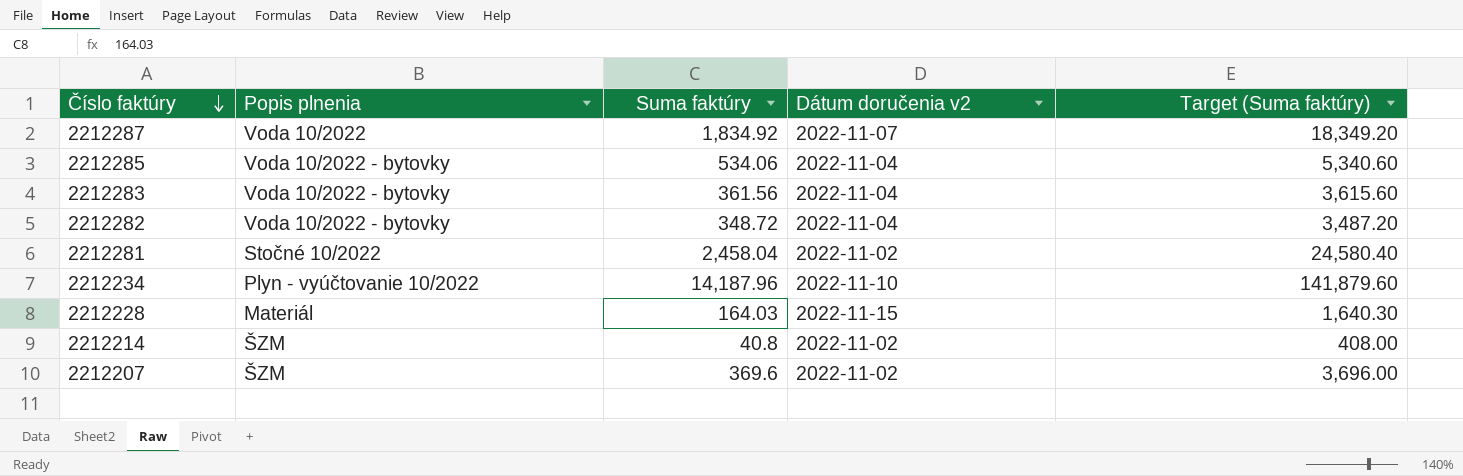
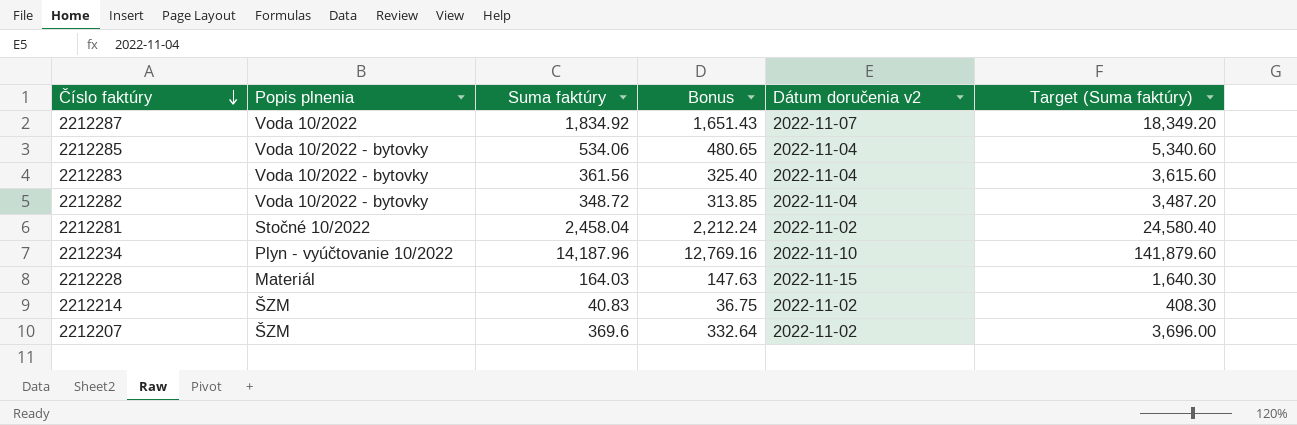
column Bonus | formula: none -> [Suma faktúry] * 0.9
2212214 | Suma faktúry: 40.8 -> 40.83
2212214 | Target (Suma faktúry): 408.00 -> 408.30

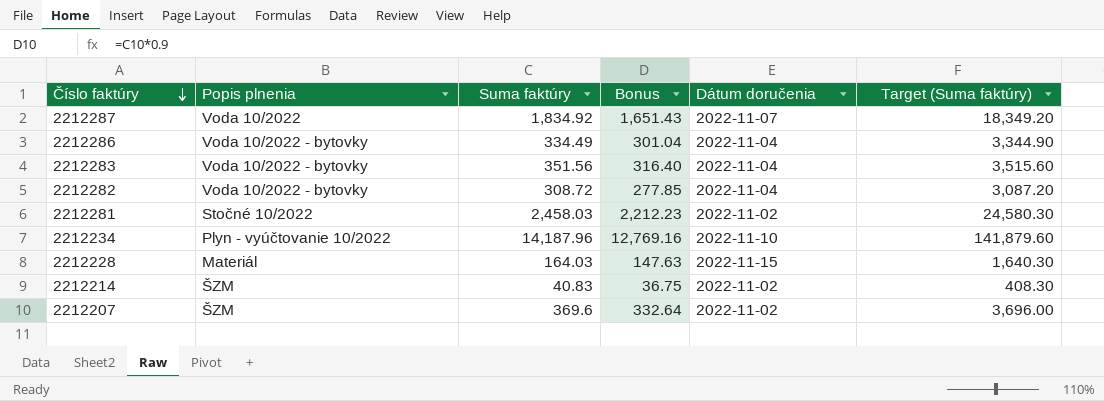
column name: Dátum doručenia v2 -> Dátum doručenia
row 2212285: Voda 10/2022 - bytovky | 534.06 | 480.65 | 2022-11-04 | 5,340.60 -> none
row 2212286: none -> Voda 10/2022 - bytovky | 334.49 | 301.04 | 2022-11-04 | 3,344.90
2212283 | Suma faktúry: 361.56 -> 351.56
2212283 | Bonus: 325.40 -> 316.40
2212283 | Target (Suma faktúry): 3,615.60 -> 3,515.60
2212282 | Suma faktúry: 348.72 -> 308.72
2212282 | Bonus: 313.85 -> 277.85
2212282 | Target (Suma faktúry): 3,487.20 -> 3,087.20
2212281 | Suma faktúry: 2,458.04 -> 2,458.03
2212281 | Bonus: 2,212.24 -> 2,212.23
2212281 | Target (Suma faktúry): 24,580.40 -> 24,580.30

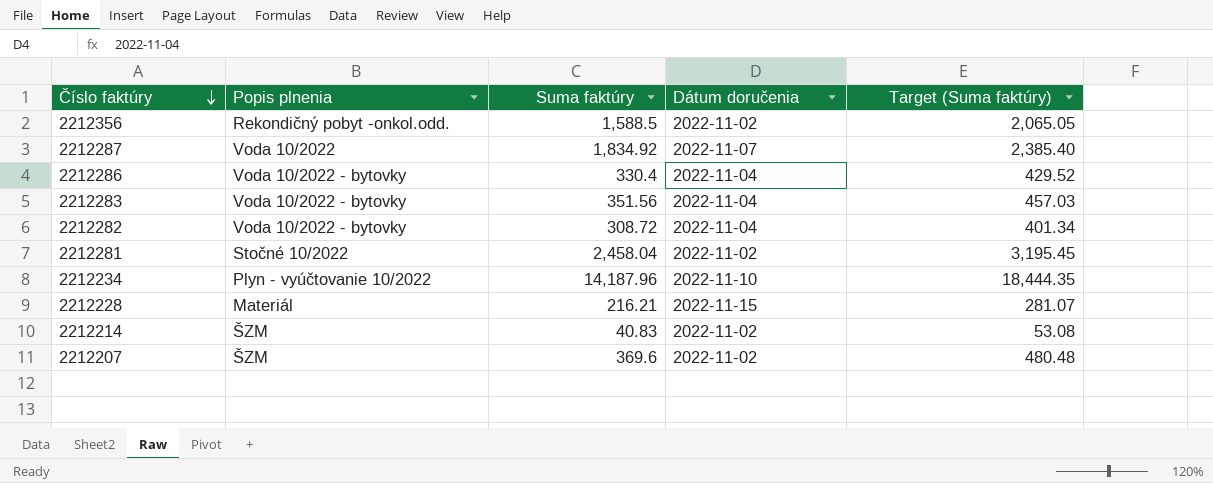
column Bonus | formula: [Suma faktúry] * 0.9 -> none
column Target (Suma faktúry) | formula: [Suma faktúry] * 10 -> [Suma faktúry] * 1.3
row 2212356: none -> Rekondičný pobyt -onkol.odd. | 1,588.5 | 2022-11-02 | 2,065.05
2212286 | Suma faktúry: 334.49 -> 330.4
2212281 | Suma faktúry: 2,458.03 -> 2,458.04
2212228 | Suma faktúry: 164.03 -> 216.21

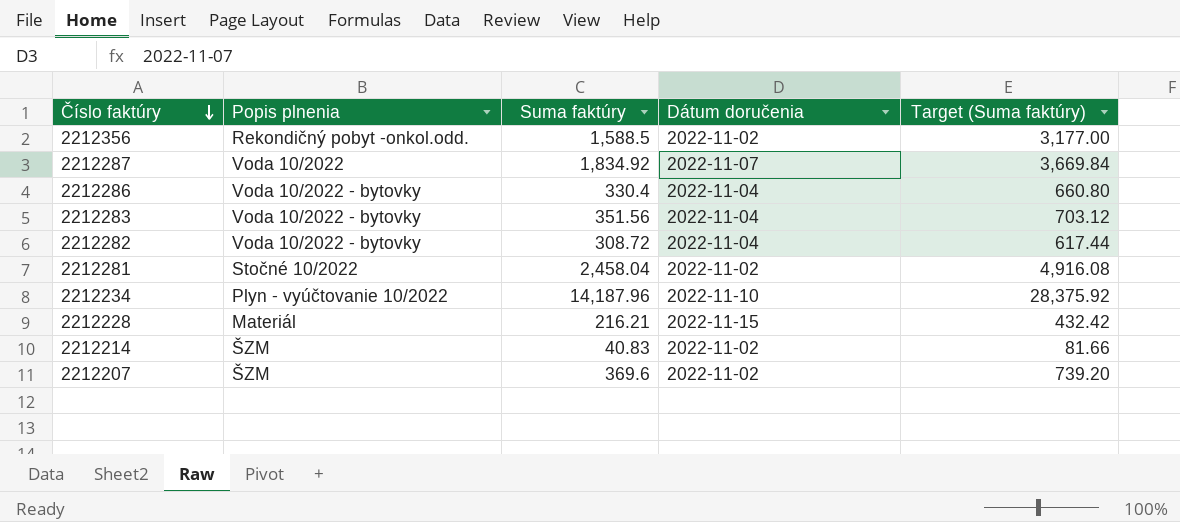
column Target (Suma faktúry) | formula: [Suma faktúry] * 1.3 -> [Suma faktúry] * 2

